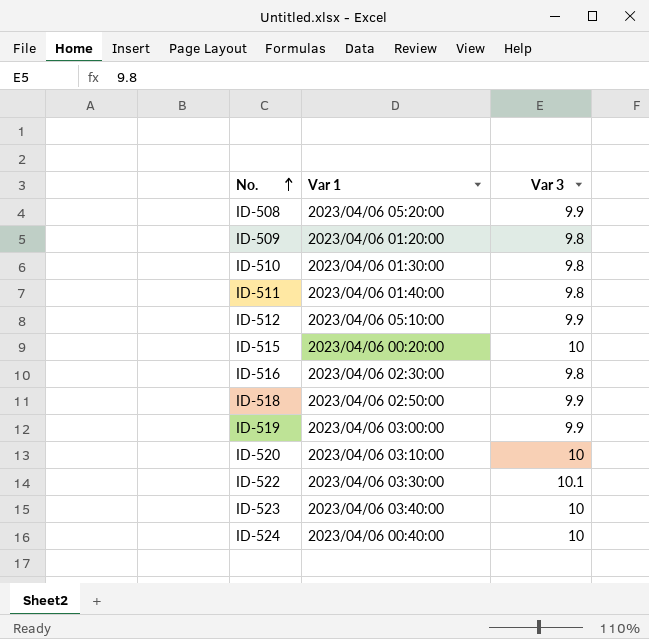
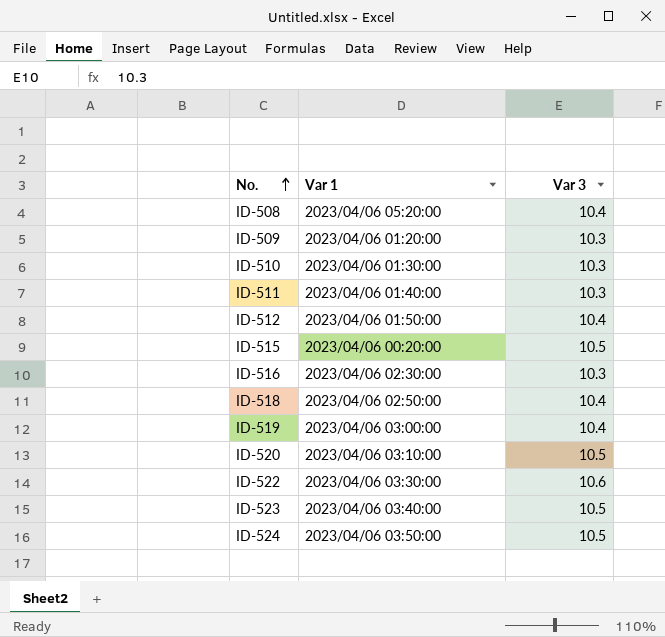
ID-508 | Var 3: 9.9 -> 10.4
ID-509 | Var 3: 9.8 -> 10.3
ID-510 | Var 3: 9.8 -> 10.3
ID-511 | Var 3: 9.8 -> 10.3
ID-512 | Var 1: 2023/04/06 05:10:00 -> 2023/04/06 01:50:00
ID-512 | Var 3: 9.9 -> 10.4
ID-515 | Var 3: 10 -> 10.5
ID-516 | Var 3: 9.8 -> 10.3
ID-518 | Var 3: 9.9 -> 10.4
ID-519 | Var 3: 9.9 -> 10.4
ID-520 | Var 3: 10 -> 10.5
ID-522 | Var 3: 10.1 -> 10.6
ID-523 | Var 3: 10 -> 10.5
ID-524 | Var 1: 2023/04/06 00:40:00 -> 2023/04/06 03:50:00
ID-524 | Var 3: 10 -> 10.5

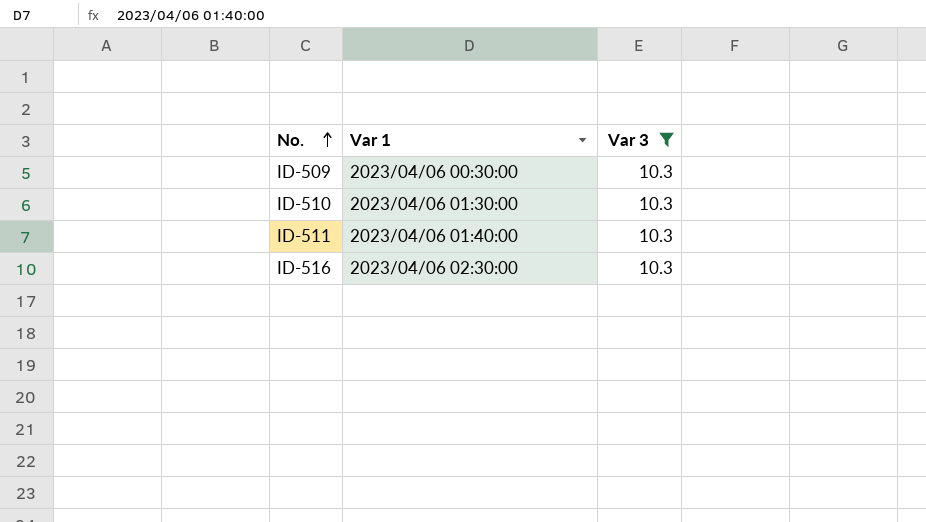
filter: none -> Var 3 = 10.3
ID-509 | Var 1: 2023/04/06 01:20:00 -> 2023/04/06 00:30:00

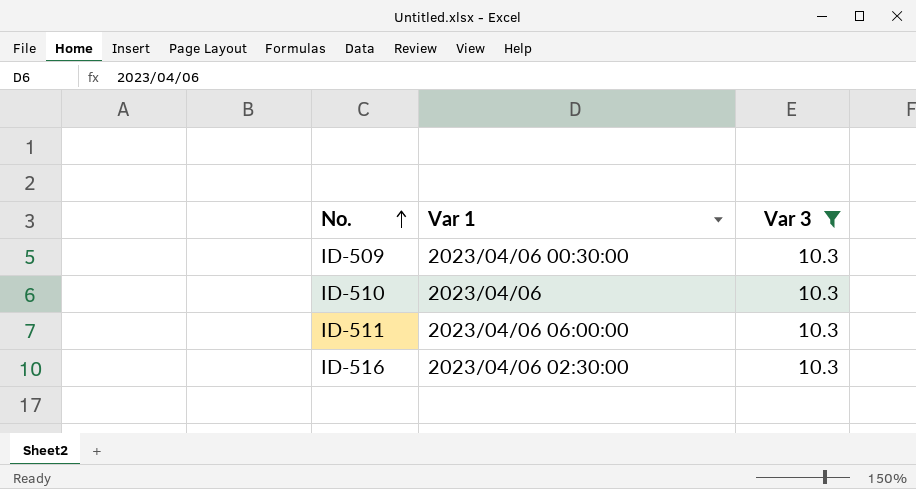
ID-510 | Var 1: 2023/04/06 01:30:00 -> 2023/04/06
ID-511 | Var 1: 2023/04/06 01:40:00 -> 2023/04/06 06:00:00

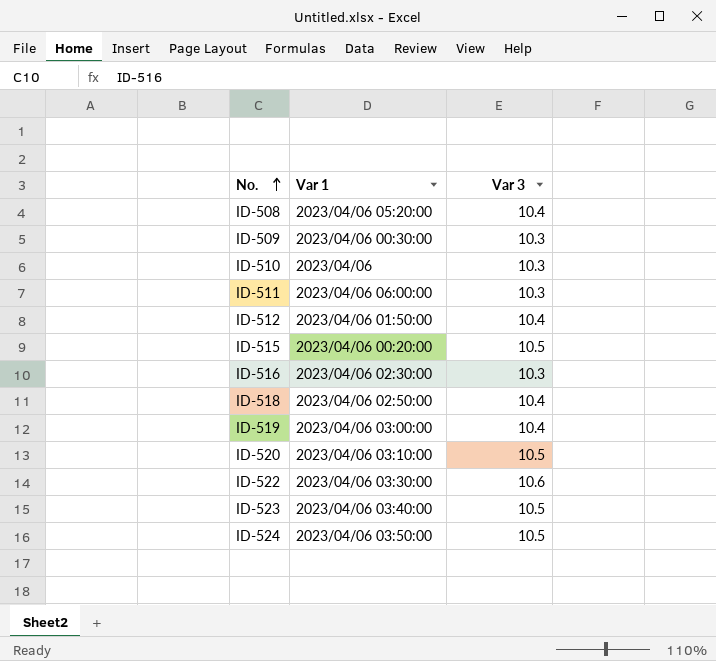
filter: Var 3 = 10.3 -> none

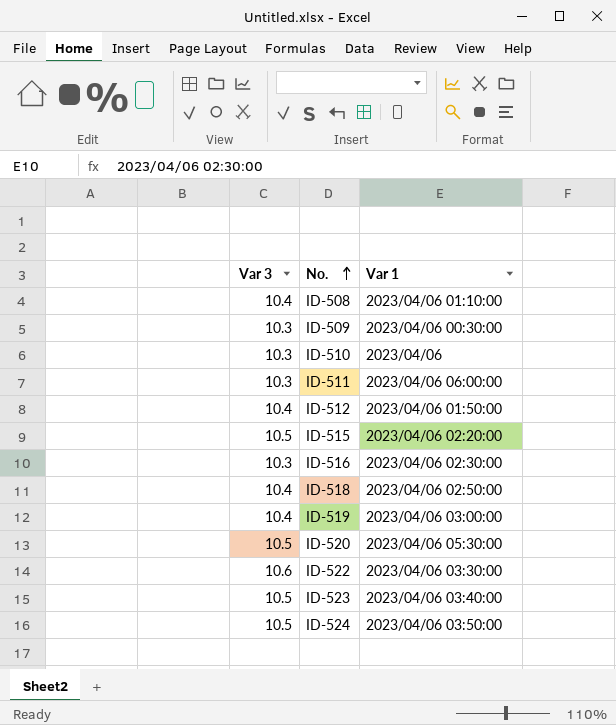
column Var 3 | position: 3 -> 1
ID-508 | Var 1: 2023/04/06 05:20:00 -> 2023/04/06 01:10:00
ID-515 | Var 1: 2023/04/06 00:20:00 -> 2023/04/06 02:20:00
ID-520 | Var 1: 2023/04/06 03:10:00 -> 2023/04/06 05:30:00

